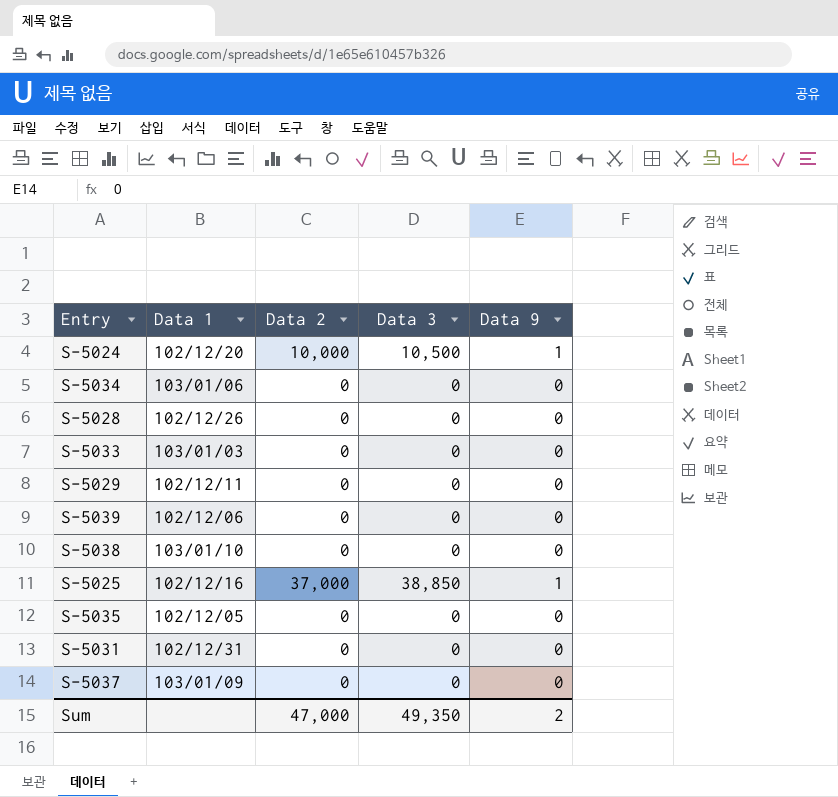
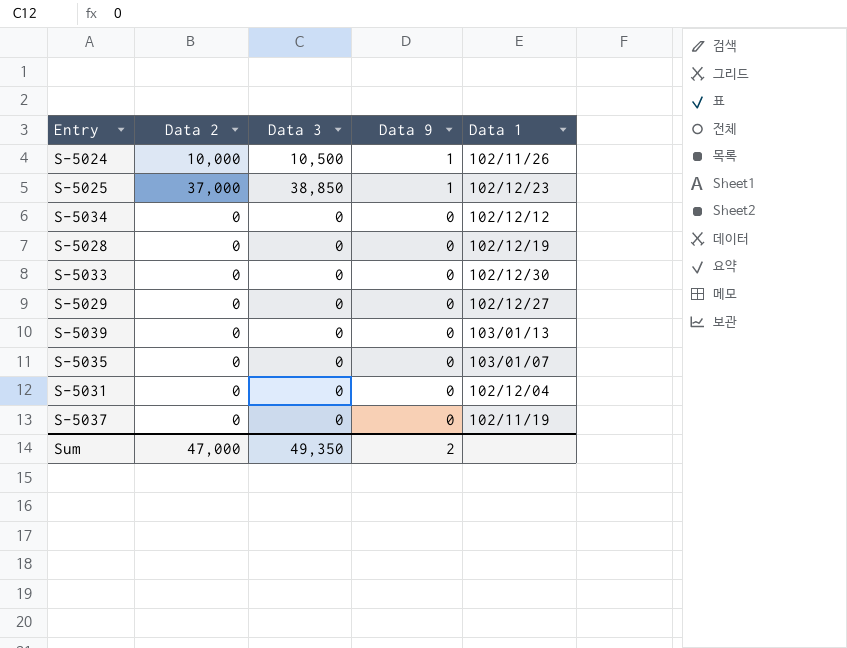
row order: none -> Data 9 descending
column Data 1 | position: 2 -> 5
row S-5038: 103/01/10 | 0 | 0 | 0 -> none
S-5024 | Data 1: 102/12/20 -> 102/11/26
S-5025 | Data 1: 102/12/16 -> 102/12/23
S-5034 | Data 1: 103/01/06 -> 102/12/12
S-5028 | Data 1: 102/12/26 -> 102/12/19
S-5033 | Data 1: 103/01/03 -> 102/12/30
S-5029 | Data 1: 102/12/11 -> 102/12/27
S-5039 | Data 1: 102/12/06 -> 103/01/13
S-5035 | Data 1: 102/12/05 -> 103/01/07
S-5031 | Data 1: 102/12/31 -> 102/12/04
S-5037 | Data 1: 103/01/09 -> 102/11/19

